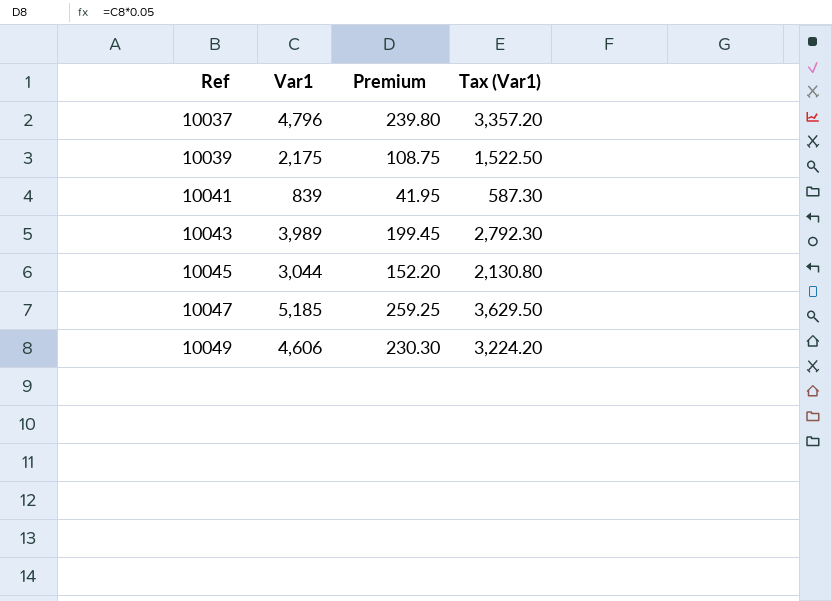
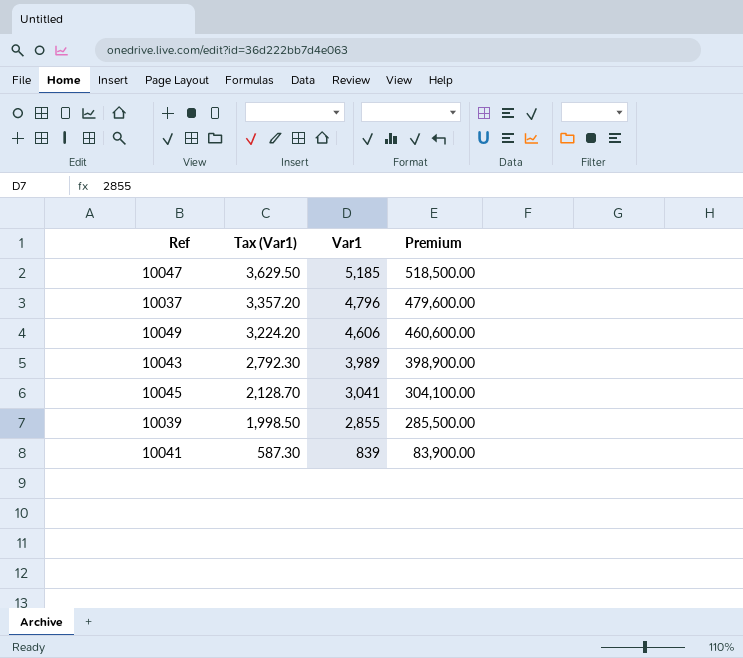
row order: Ref ascending -> Tax (Var1) descending
column Tax (Var1) | position: 4 -> 2
column Premium | formula: [Var1] * 0.05 -> [Var1] * 100
10045 | Tax (Var1): 2,130.80 -> 2,128.70
10045 | Var1: 3,044 -> 3,041
10039 | Tax (Var1): 1,522.50 -> 1,998.50
10039 | Var1: 2,175 -> 2,855

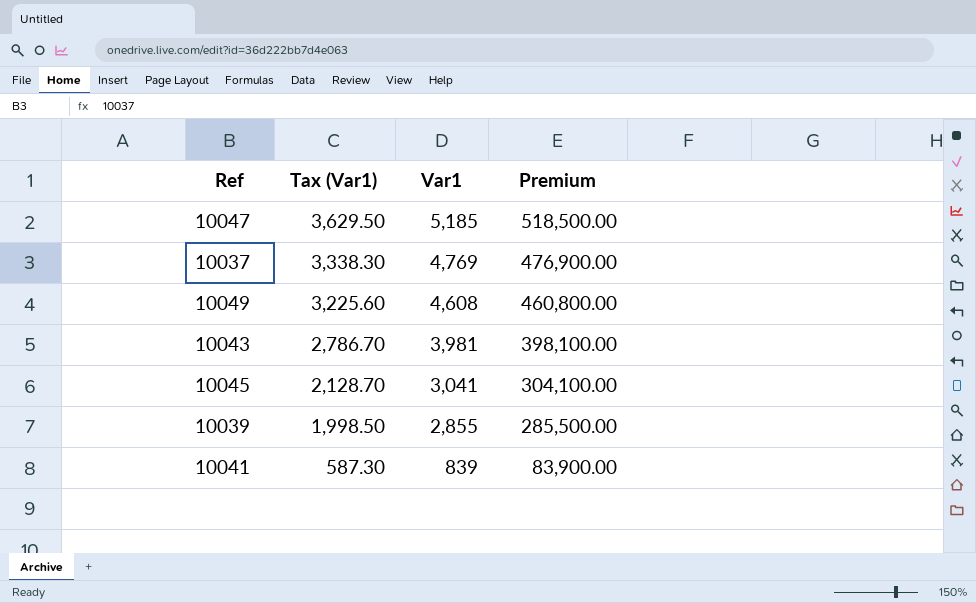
10037 | Tax (Var1): 3,357.20 -> 3,338.30
10037 | Var1: 4,796 -> 4,769
10037 | Premium: 479,600.00 -> 476,900.00
10049 | Tax (Var1): 3,224.20 -> 3,225.60
10049 | Var1: 4,606 -> 4,608
10049 | Premium: 460,600.00 -> 460,800.00
10043 | Tax (Var1): 2,792.30 -> 2,786.70
10043 | Var1: 3,989 -> 3,981
10043 | Premium: 398,900.00 -> 398,100.00

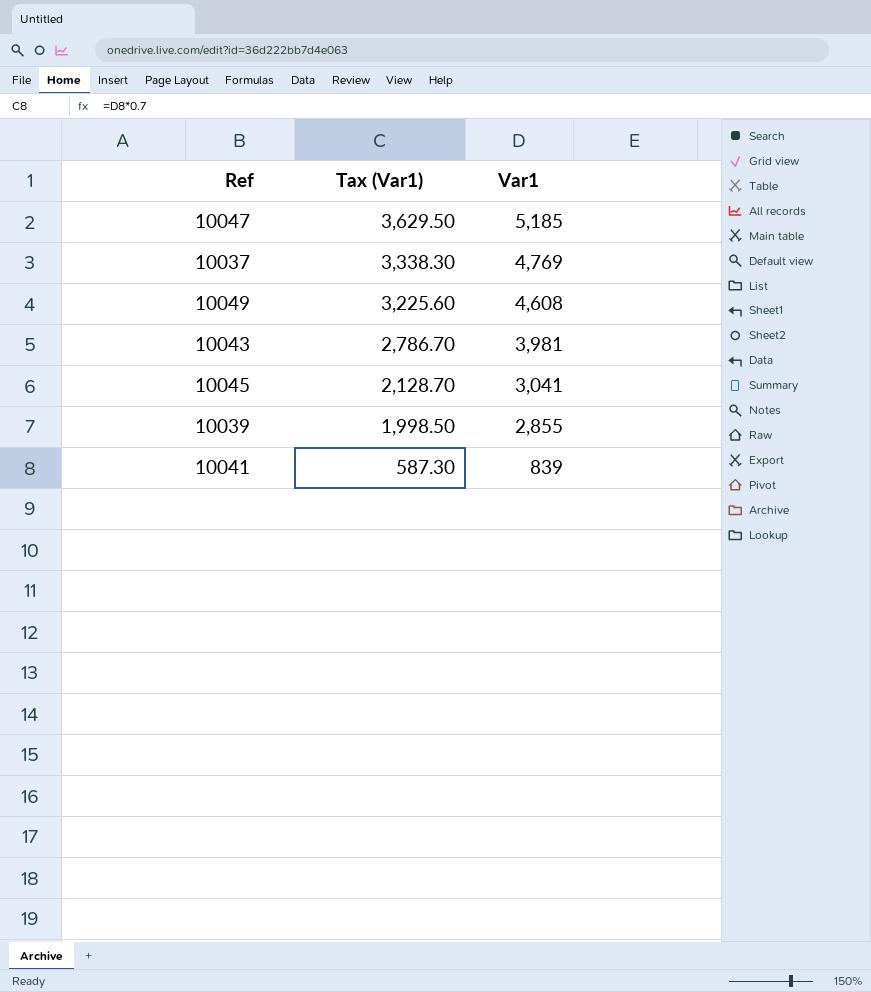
column Premium | formula: [Var1] * 100 -> none

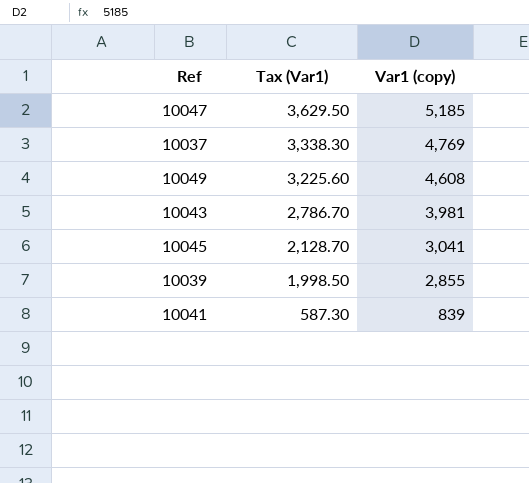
column name: Var1 -> Var1 (copy)

